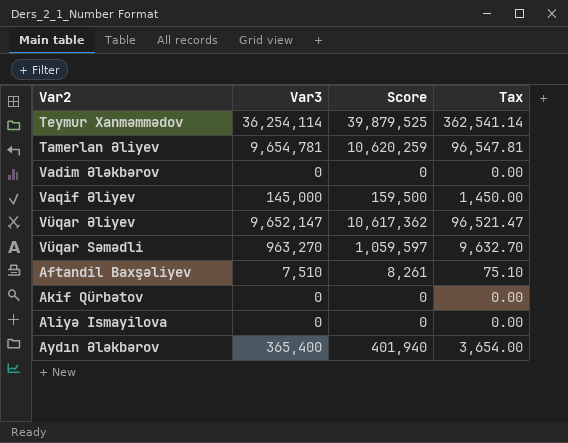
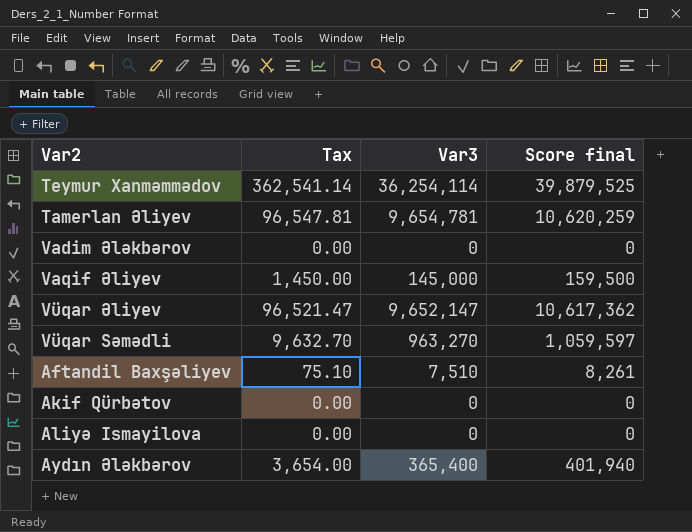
column Tax | position: 4 -> 2
column name: Score -> Score final

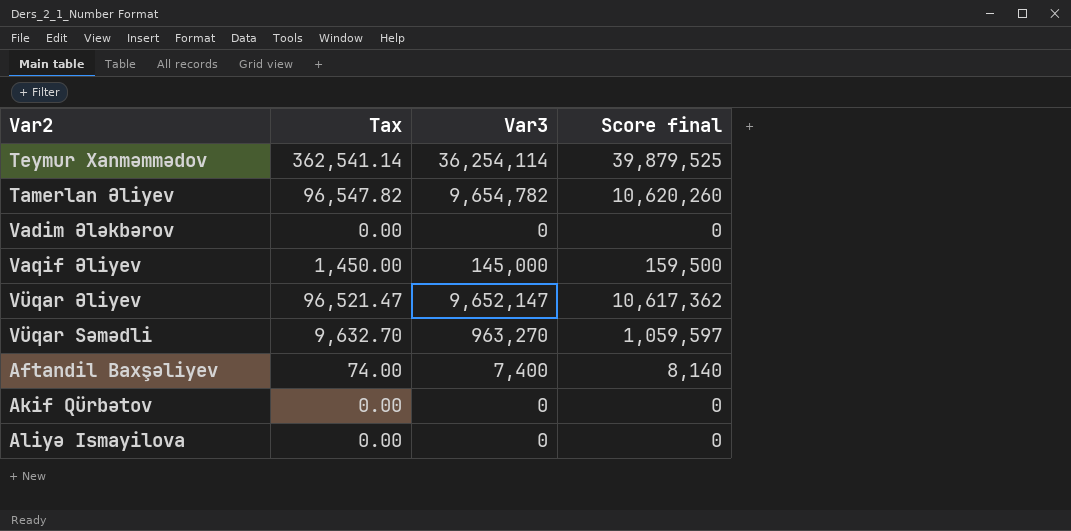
row Aydın Ələkbərov: 3,654.00 | 365,400 | 401,940 -> none
Tamerlan Əliyev | Tax: 96,547.81 -> 96,547.82
Tamerlan Əliyev | Var3: 9,654,781 -> 9,654,782
Tamerlan Əliyev | Score final: 10,620,259 -> 10,620,260
Aftandil Baxşəliyev | Tax: 75.10 -> 74.00
Aftandil Baxşəliyev | Var3: 7,510 -> 7,400
Aftandil Baxşəliyev | Score final: 8,261 -> 8,140

